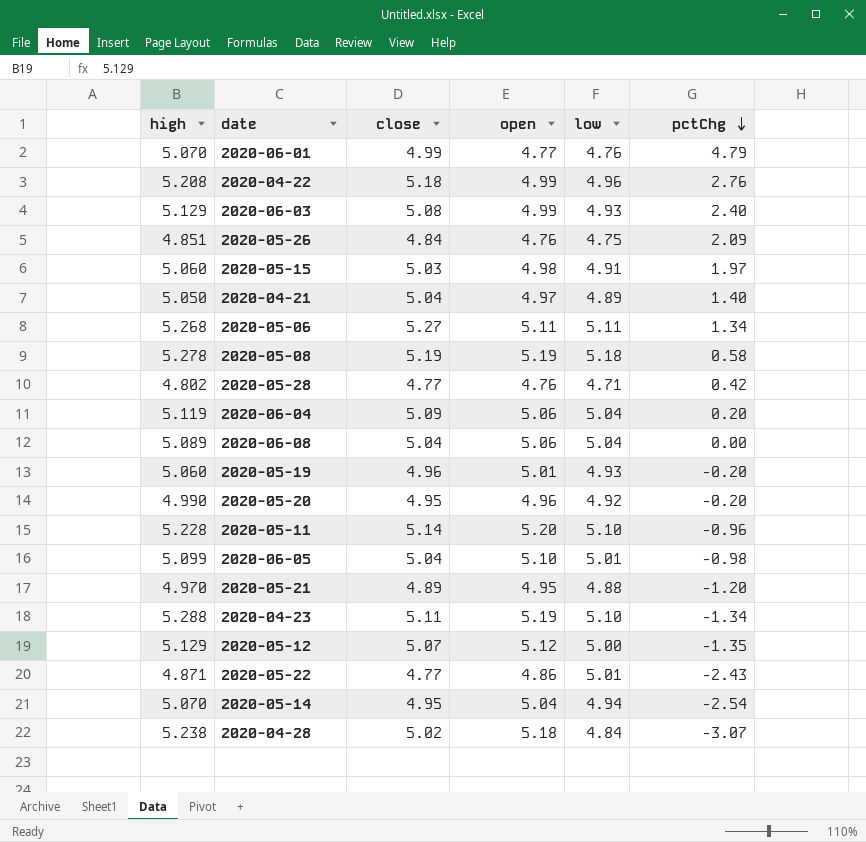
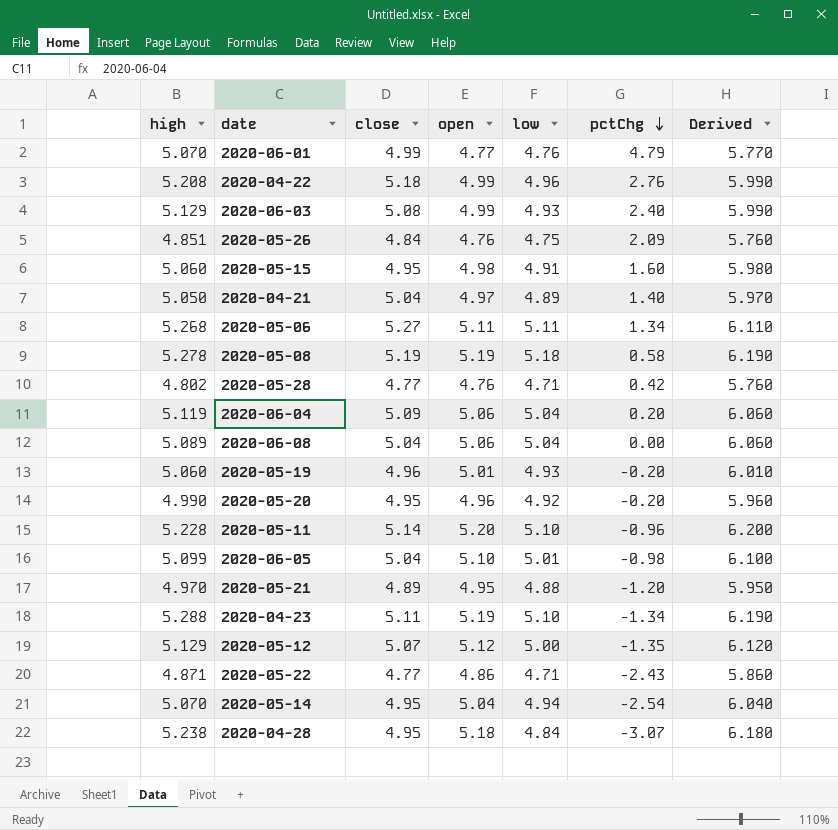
column Derived | formula: none -> [open] + 1
2020-05-15 | close: 5.03 -> 4.95
2020-05-15 | pctChg: 1.97 -> 1.60
2020-05-22 | low: 5.01 -> 4.71
2020-04-28 | close: 5.02 -> 4.95

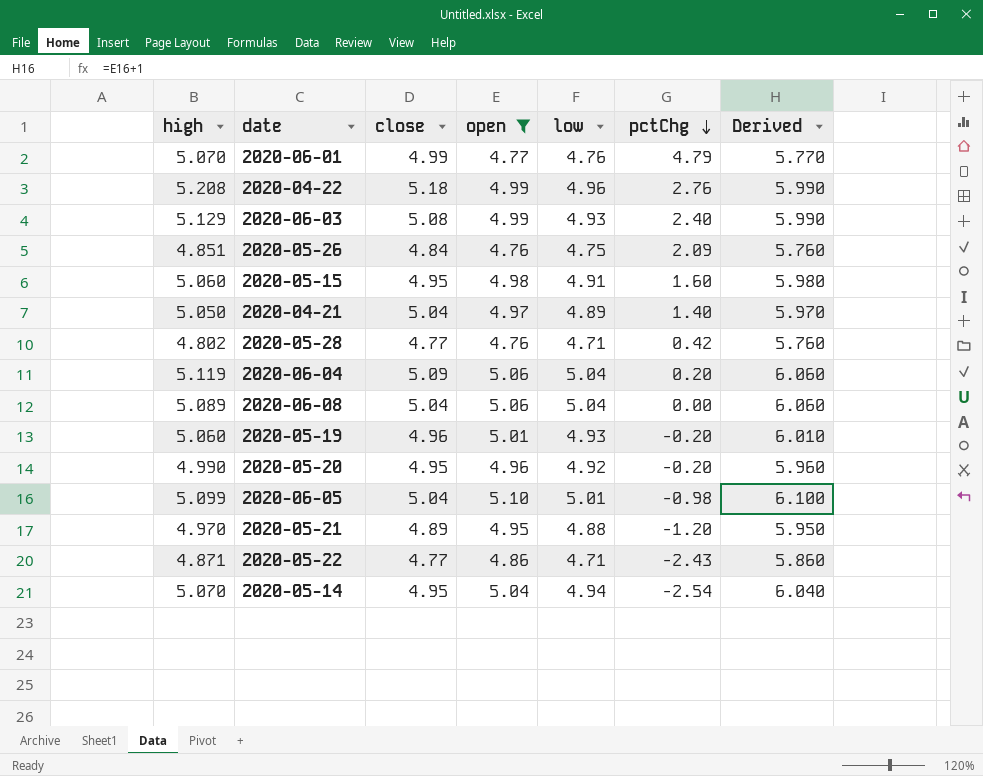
filter: none -> open <= 5.10

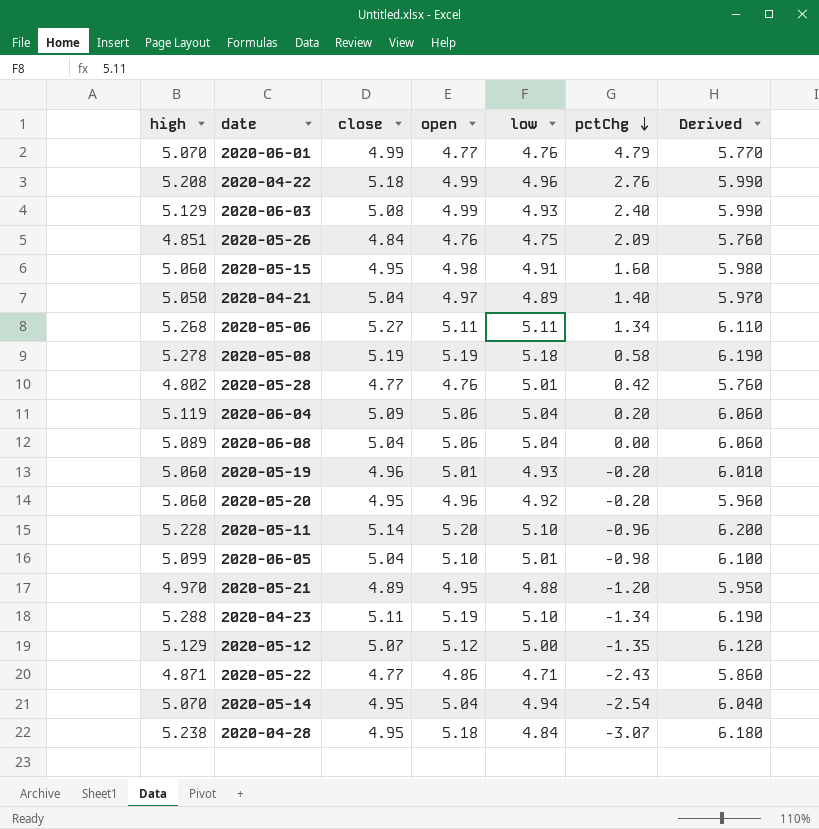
filter: open <= 5.10 -> none
2020-05-28 | low: 4.71 -> 5.01
2020-05-20 | high: 4.990 -> 5.060

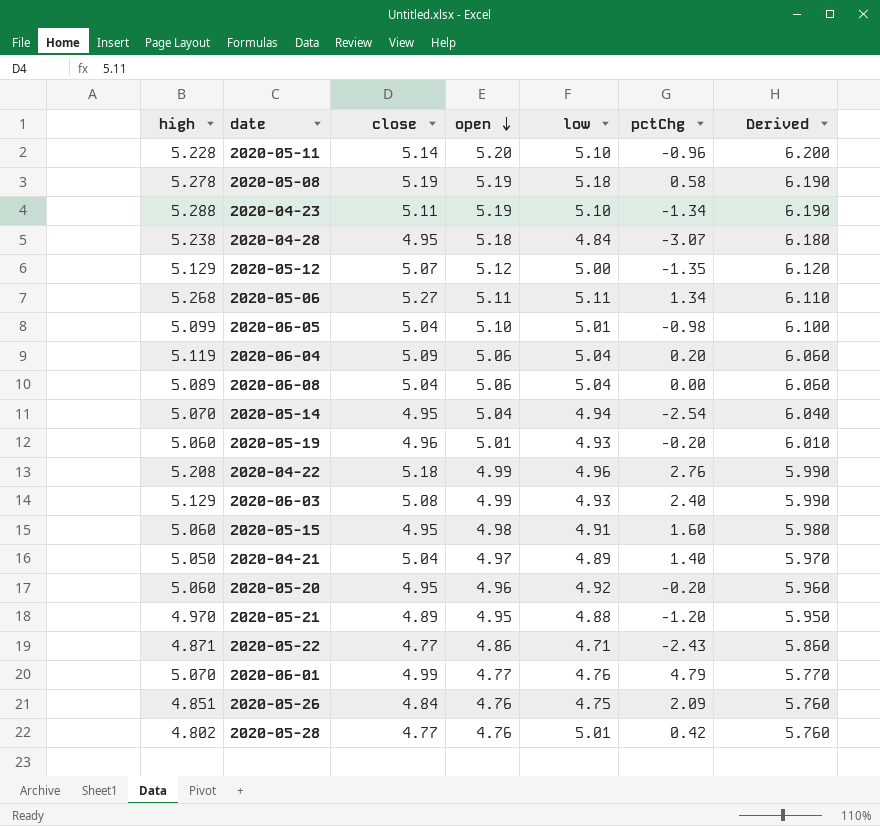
row order: pctChg descending -> open descending

